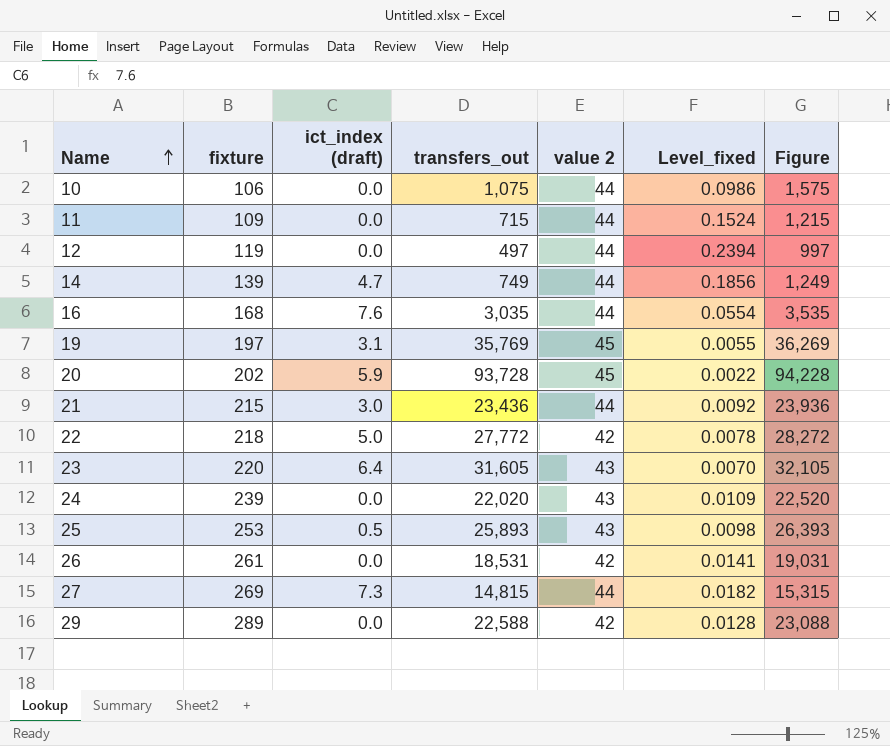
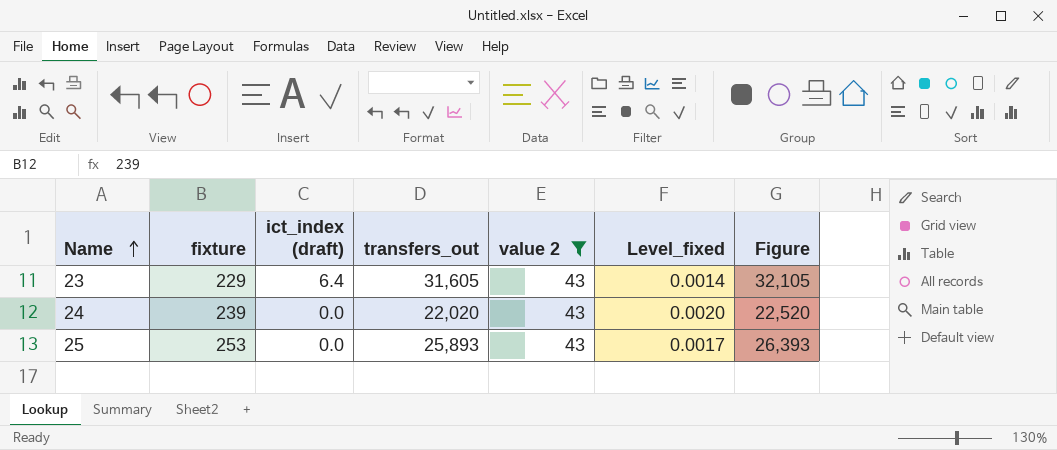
filter: none -> value 2 = 43
column Level_fixed | formula: [fixture] / [transfers_out] -> [value 2] / [transfers_out]
23 | fixture: 220 -> 229
25 | ict_index (draft): 0.5 -> 0.0

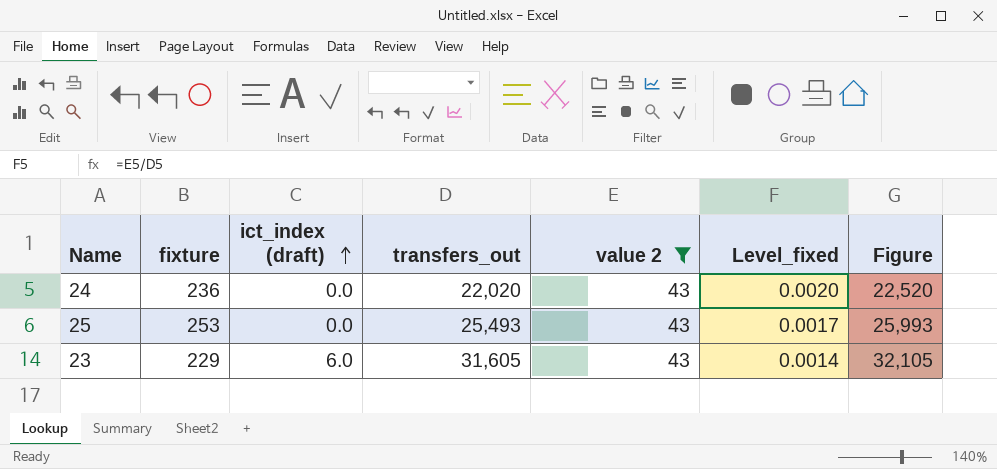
row order: Name ascending -> ict_index (draft) ascending
24 | fixture: 239 -> 236
25 | transfers_out: 25,893 -> 25,493
25 | Figure: 26,393 -> 25,993
23 | ict_index (draft): 6.4 -> 6.0

